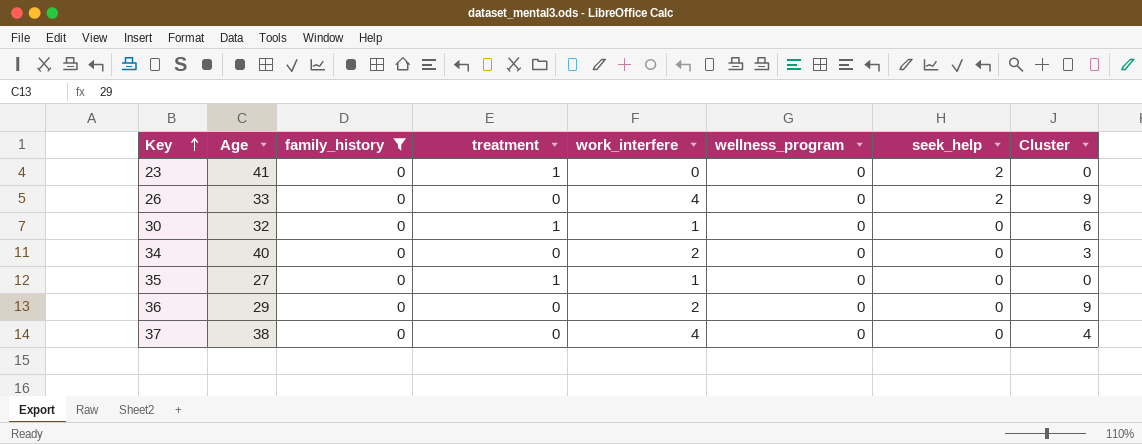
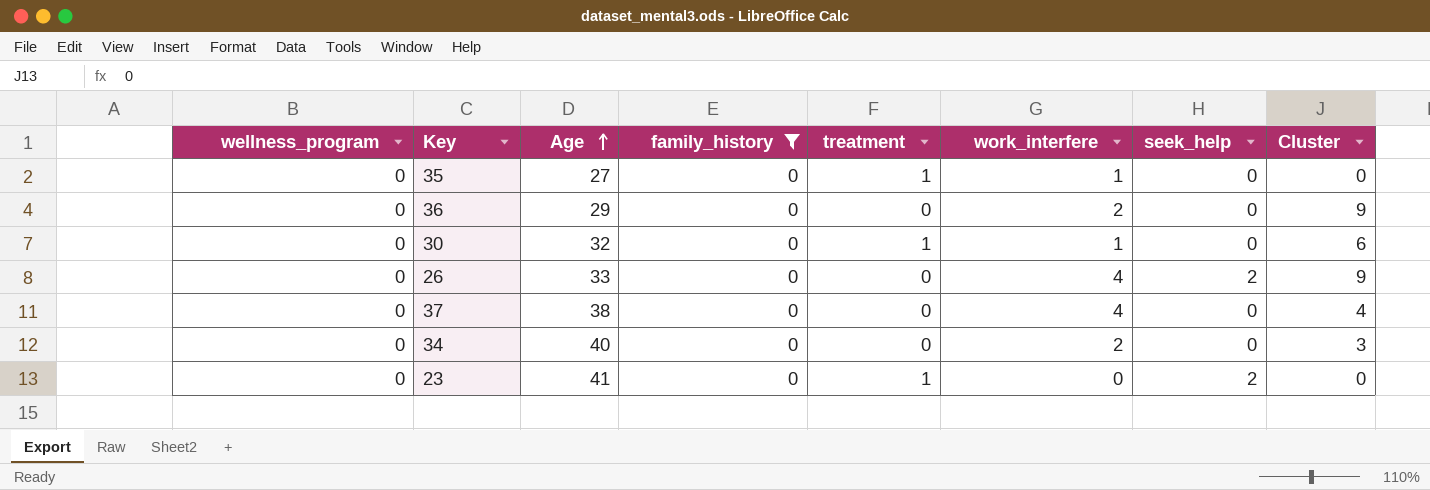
row order: Key ascending -> Age ascending
column wellness_program | position: 6 -> 1

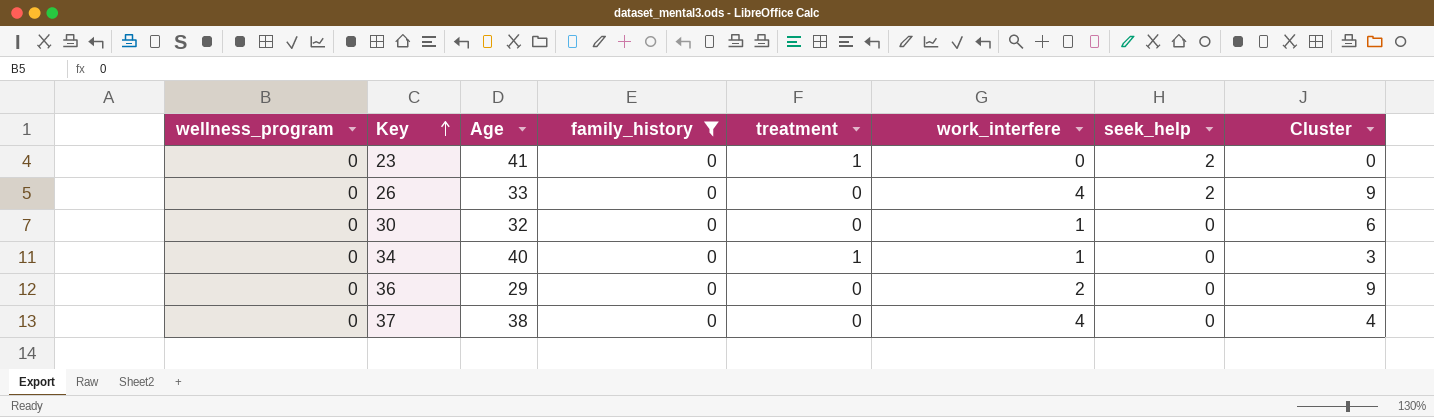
row order: Age ascending -> Key ascending
row 35: 0 | 27 | 0 | 1 | 1 | 0 | 0 -> none
30 | treatment: 1 -> 0
34 | treatment: 0 -> 1
34 | work_interfere: 2 -> 1

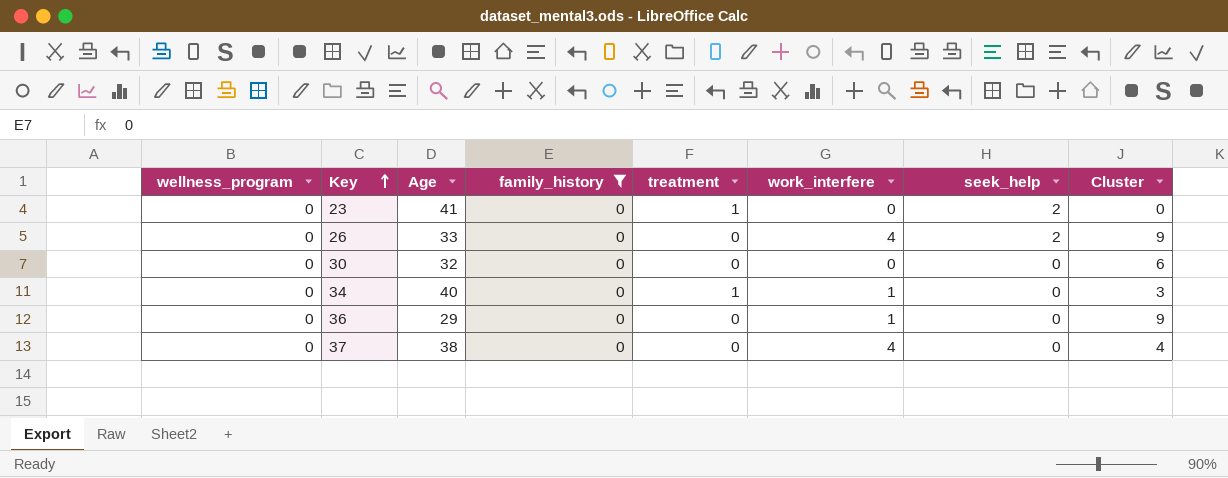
30 | work_interfere: 1 -> 0
36 | work_interfere: 2 -> 1

